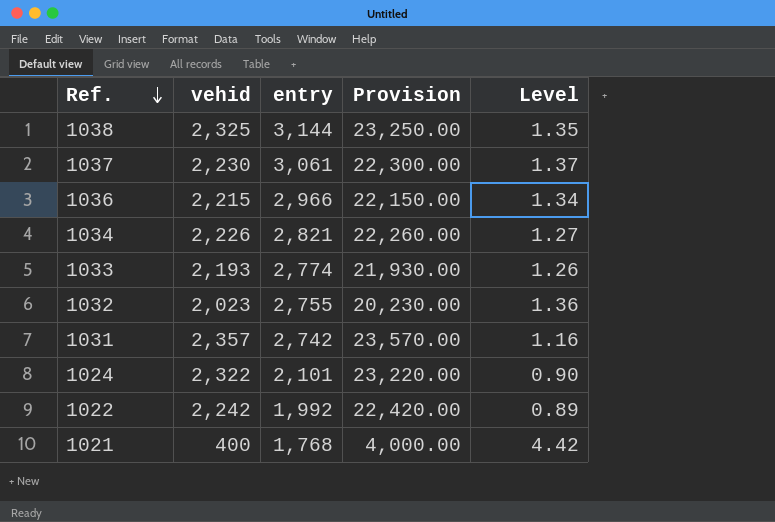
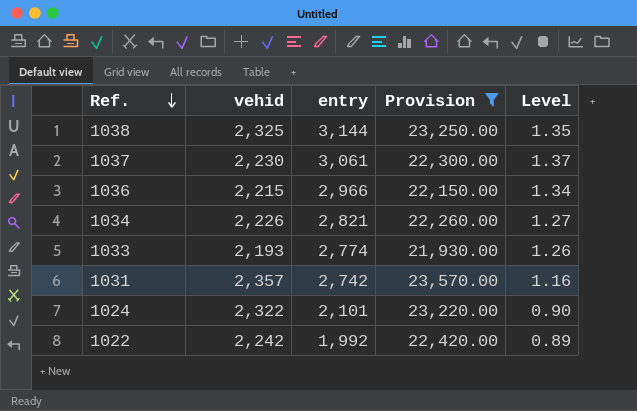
filter: none -> Provision >= 21,930.00

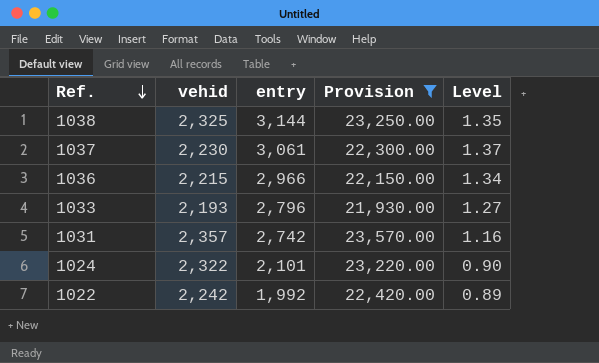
row 1034: 2,226 | 2,821 | 22,260.00 | 1.27 -> none
1033 | entry: 2,774 -> 2,796
1033 | Level: 1.26 -> 1.27

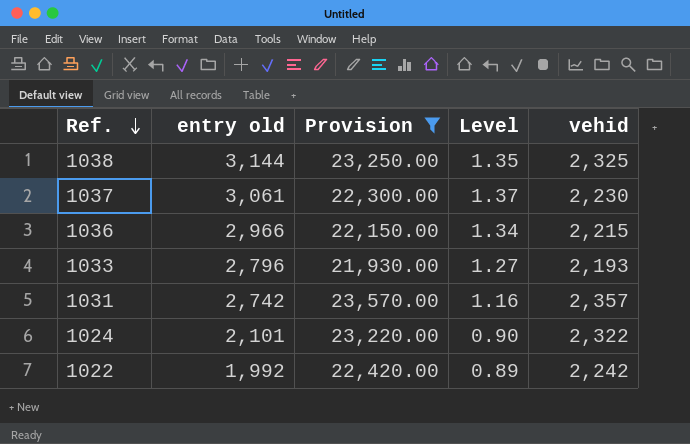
column name: entry -> entry old
column vehid | position: 2 -> 5

